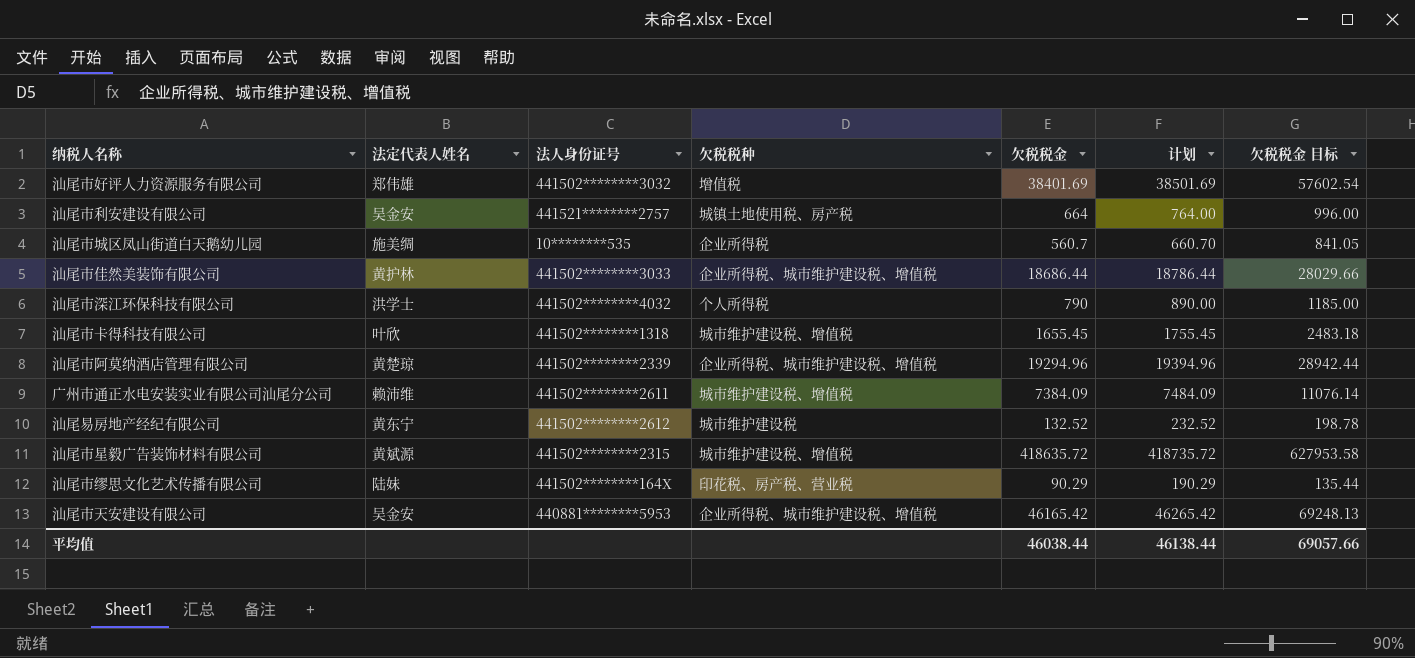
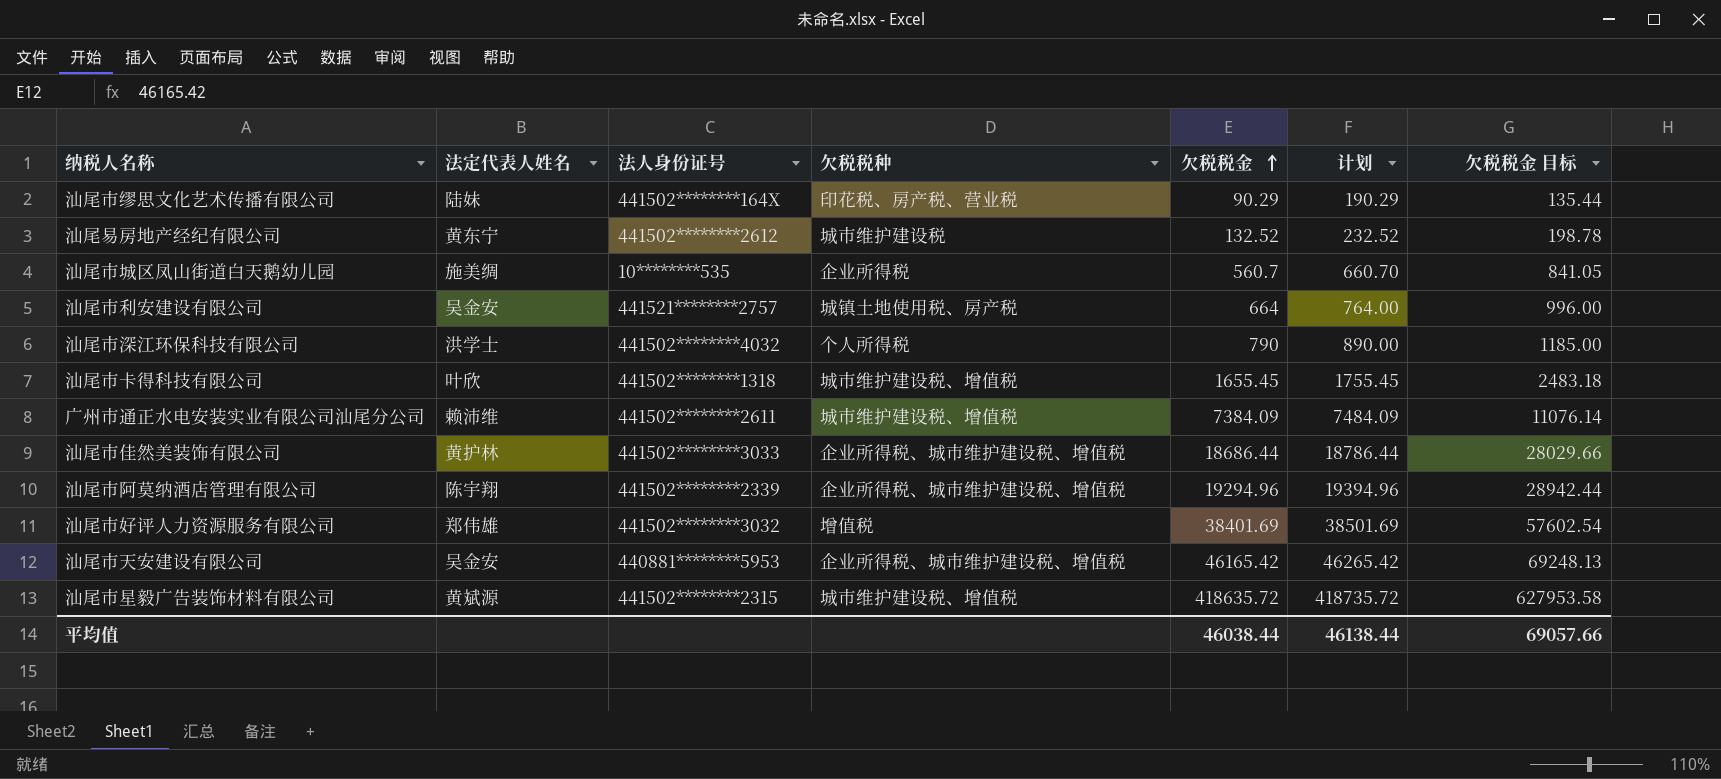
row order: none -> 欠税税金 ascending
汕尾市阿莫纳酒店管理有限公司 | 法定代表人姓名: 黄楚琼 -> 陈宇翔

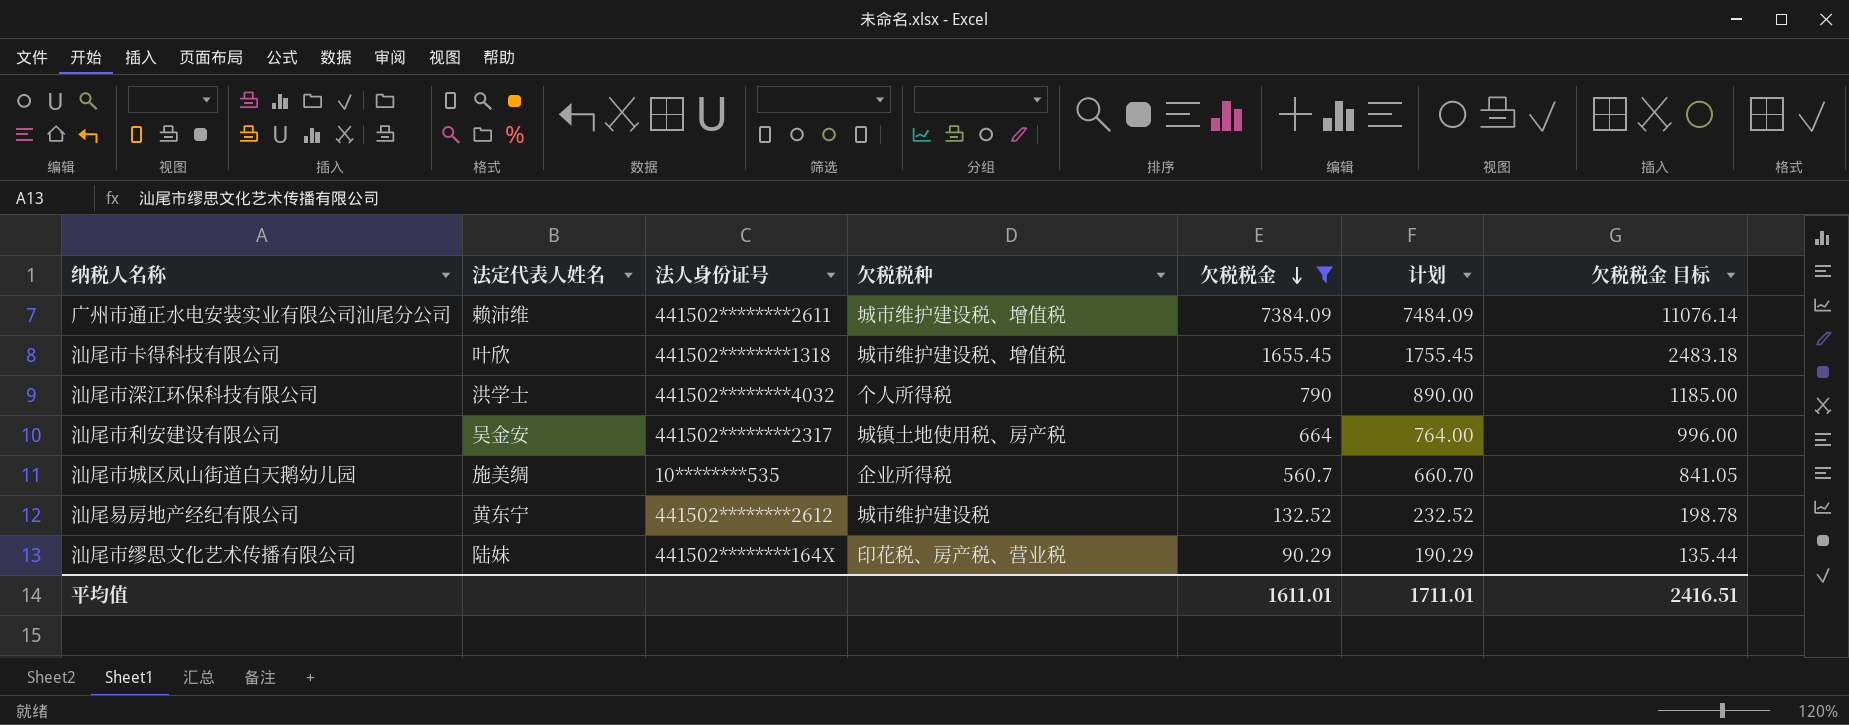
filter: none -> 欠税税金 <= 7384.09
row order: 欠税税金 ascending -> 欠税税金 descending
汕尾市利安建设有限公司 | 法人身份证号: 441521********2757 -> 441502********2317
平均值 | 欠税税金: 46038.44 -> 1611.01
平均值 | 计划: 46138.44 -> 1711.01
平均值 | 欠税税金 目标: 69057.66 -> 2416.51

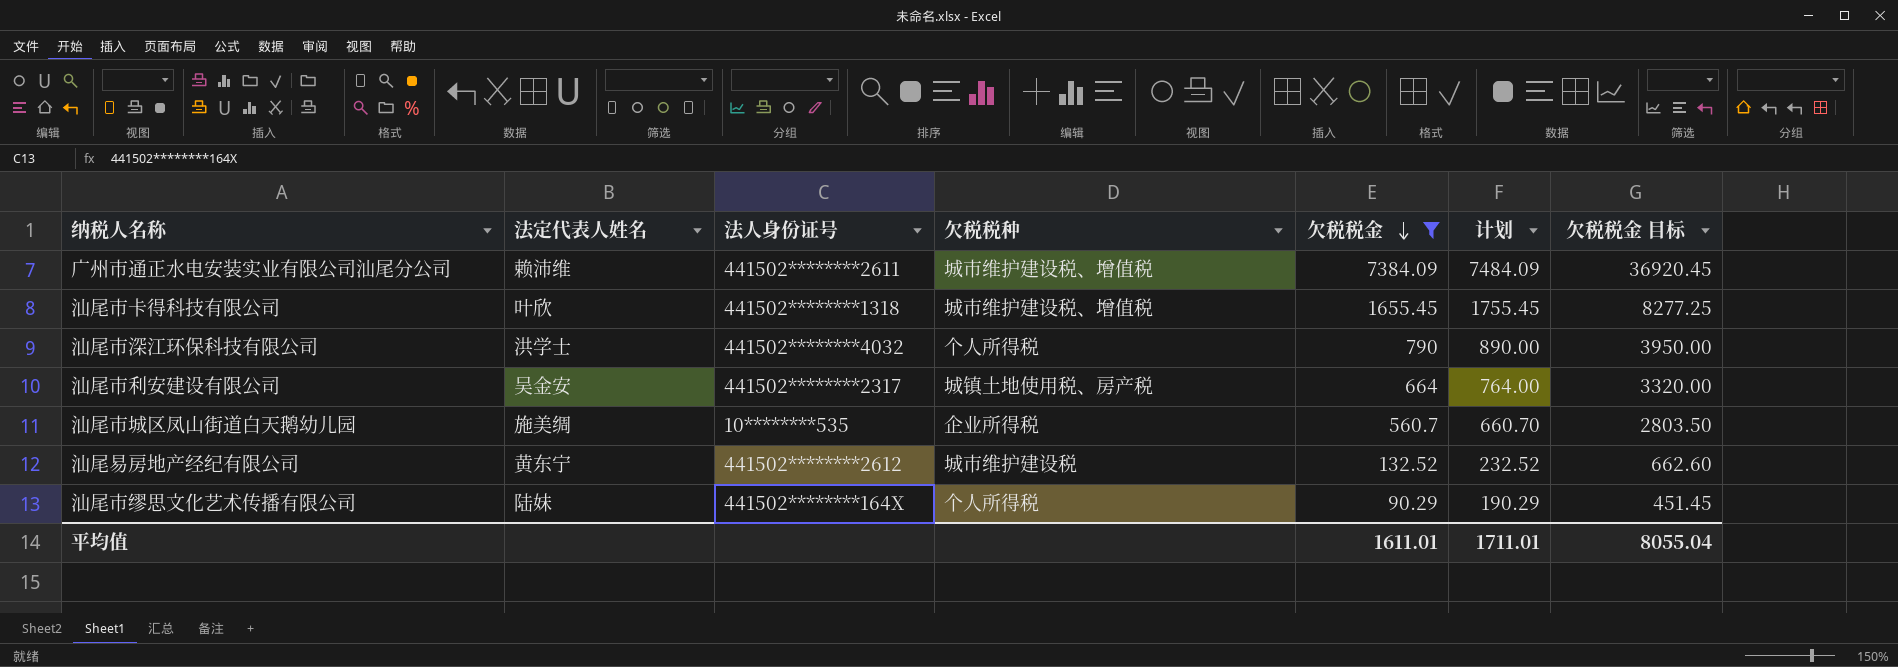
column 欠税税金 目标 | formula: [欠税税金] * 1.5 -> [欠税税金] * 5
汕尾市缪思文化艺术传播有限公司 | 欠税税种: 印花税、房产税、营业税 -> 个人所得税
平均值 | 欠税税金 目标: 2416.51 -> 8055.04

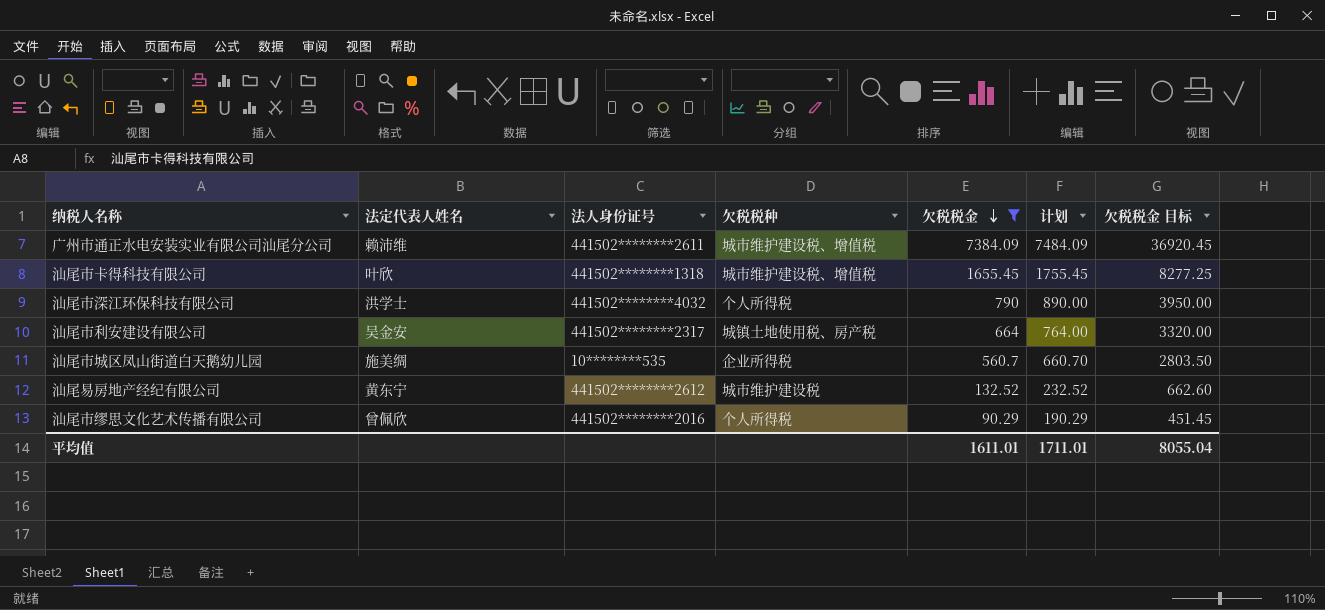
汕尾市缪思文化艺术传播有限公司 | 法定代表人姓名: 陆妹 -> 曾佩欣
汕尾市缪思文化艺术传播有限公司 | 法人身份证号: 441502********164X -> 441502********2016

